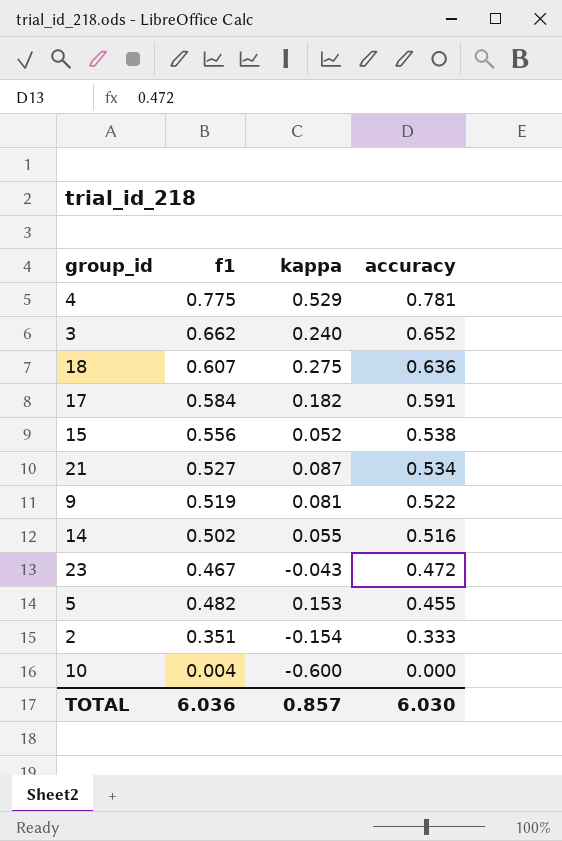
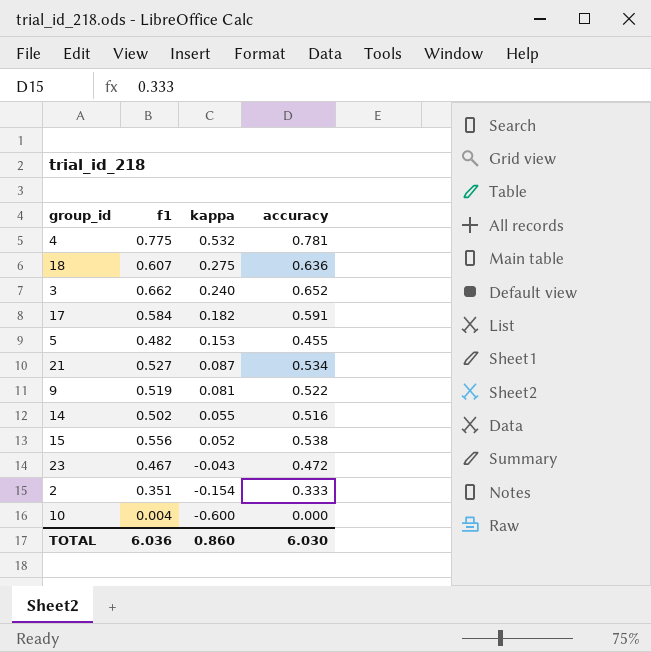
row order: accuracy descending -> kappa descending
4 | kappa: 0.529 -> 0.532
TOTAL | kappa: 0.857 -> 0.860

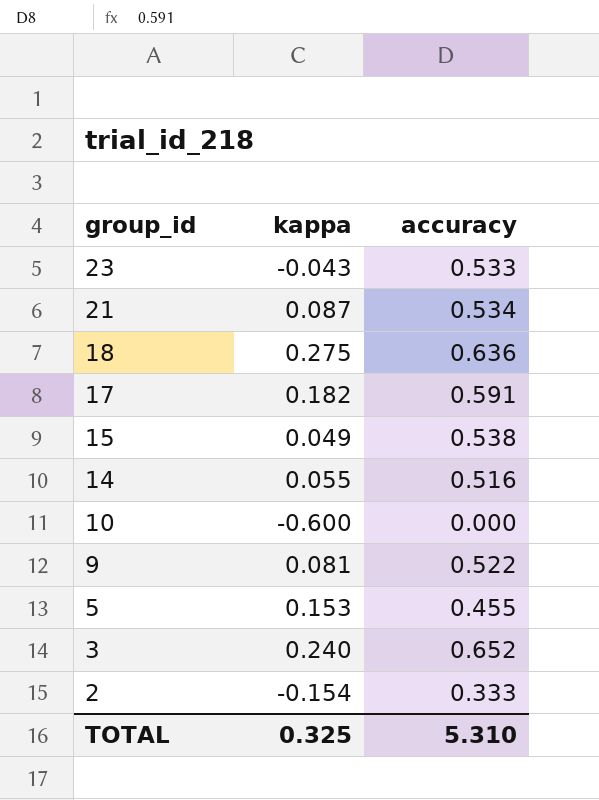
row order: kappa descending -> group_id descending
column f1 | position: 2 -> none
row 4: 0.775 | 0.532 | 0.781 -> none
23 | accuracy: 0.472 -> 0.533
15 | kappa: 0.052 -> 0.049
TOTAL | kappa: 0.860 -> 0.325
TOTAL | accuracy: 6.030 -> 5.310

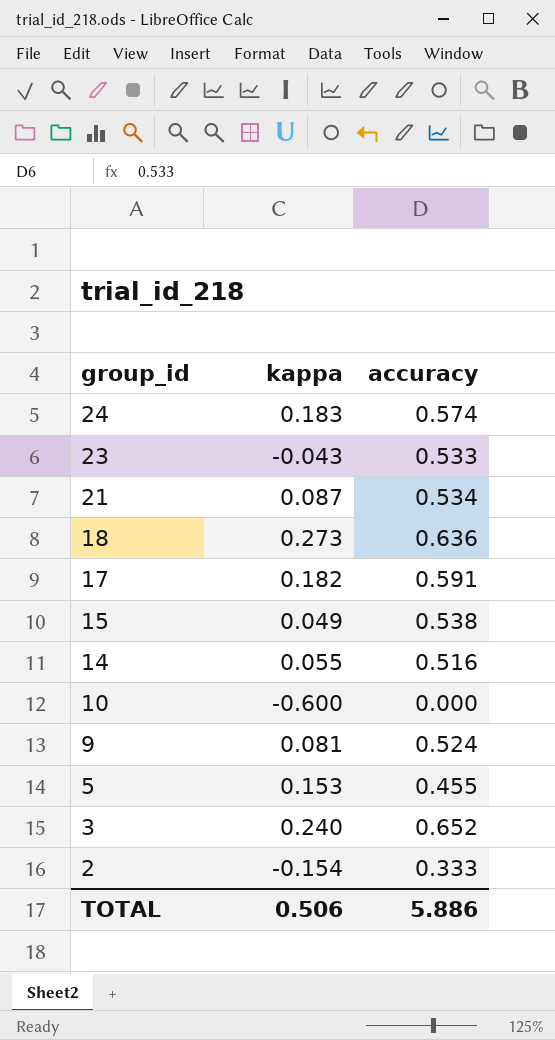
row 24: none -> 0.183 | 0.574
18 | kappa: 0.275 -> 0.273
9 | accuracy: 0.522 -> 0.524
TOTAL | kappa: 0.325 -> 0.506
TOTAL | accuracy: 5.310 -> 5.886

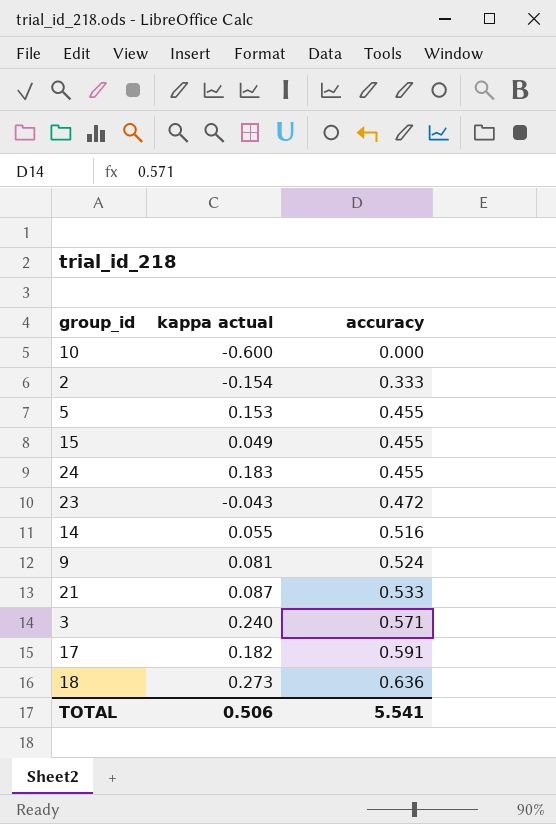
row order: group_id descending -> accuracy ascending
column name: kappa -> kappa actual
15 | accuracy: 0.538 -> 0.455
24 | accuracy: 0.574 -> 0.455
23 | accuracy: 0.533 -> 0.472
21 | accuracy: 0.534 -> 0.533
3 | accuracy: 0.652 -> 0.571
TOTAL | accuracy: 5.886 -> 5.541

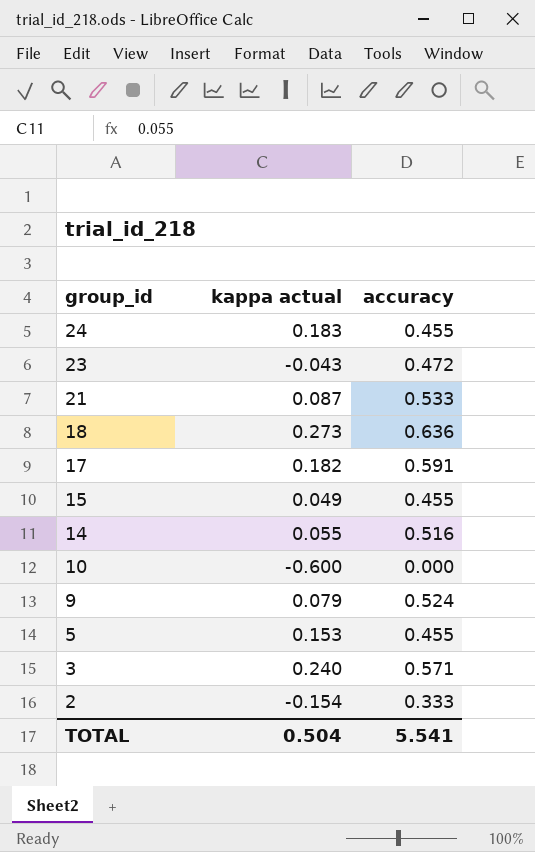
row order: accuracy ascending -> group_id descending
9 | kappa actual: 0.081 -> 0.079
TOTAL | kappa actual: 0.506 -> 0.504

